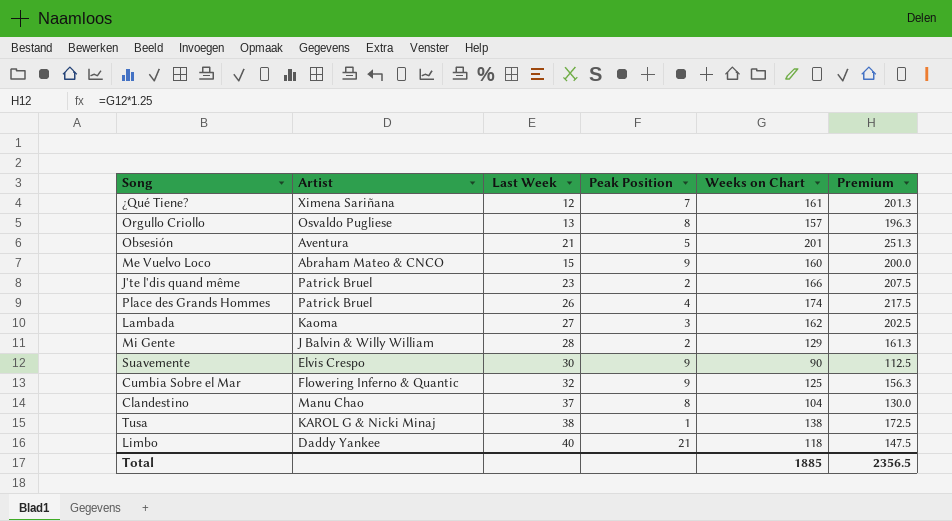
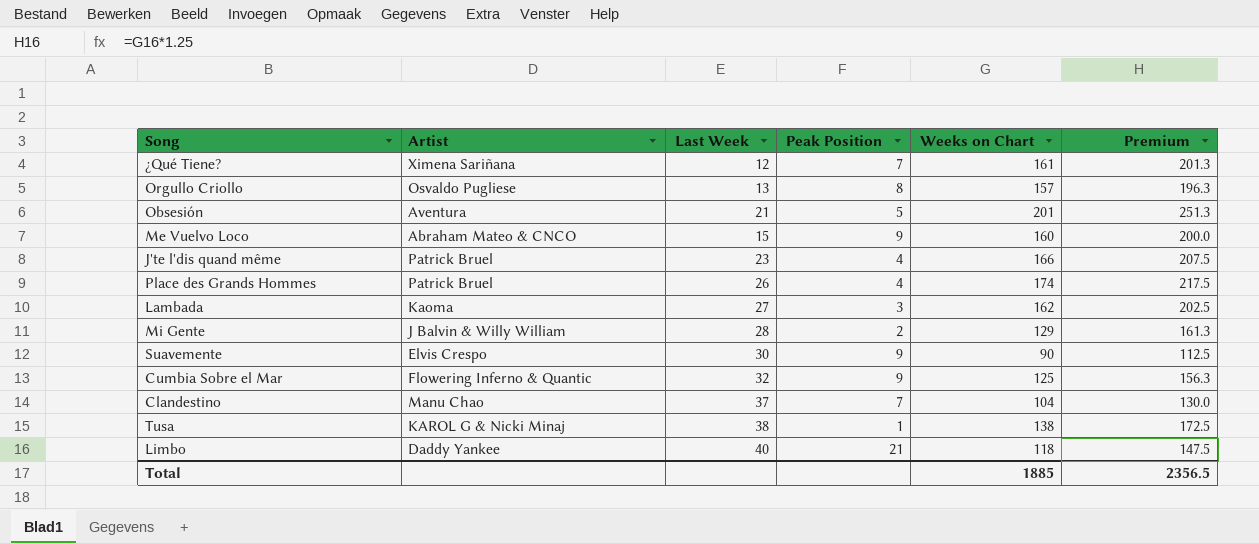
J'te l'dis quand même | Peak Position: 2 -> 4
Clandestino | Peak Position: 8 -> 7

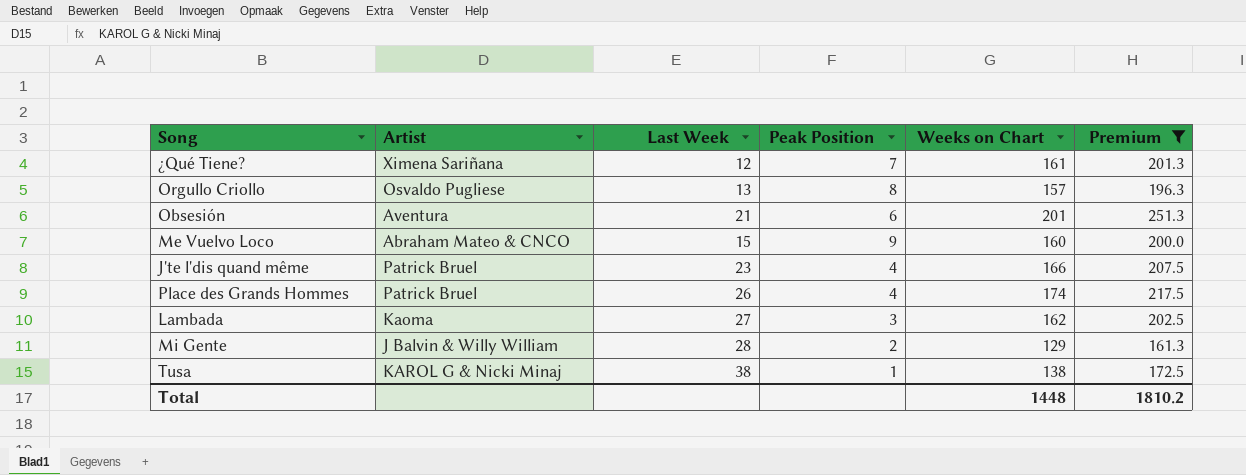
filter: none -> Premium >= 161.3
Obsesión | Peak Position: 5 -> 6
Total | Weeks on Chart: 1885 -> 1448
Total | Premium: 2356.5 -> 1810.2

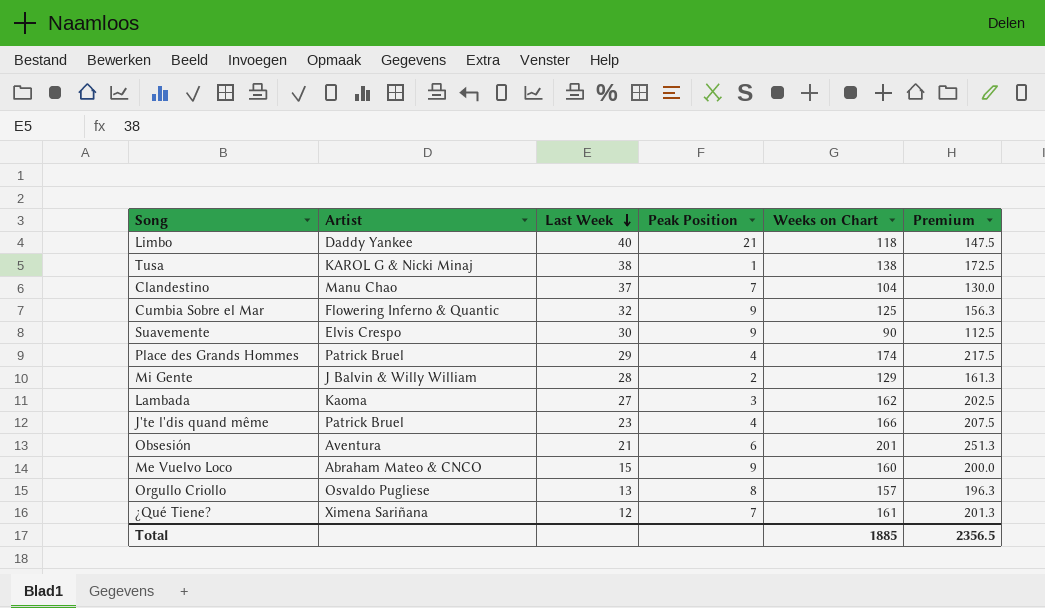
filter: Premium >= 161.3 -> none
row order: none -> Last Week descending
Place des Grands Hommes | Last Week: 26 -> 29
Total | Weeks on Chart: 1448 -> 1885
Total | Premium: 1810.2 -> 2356.5

